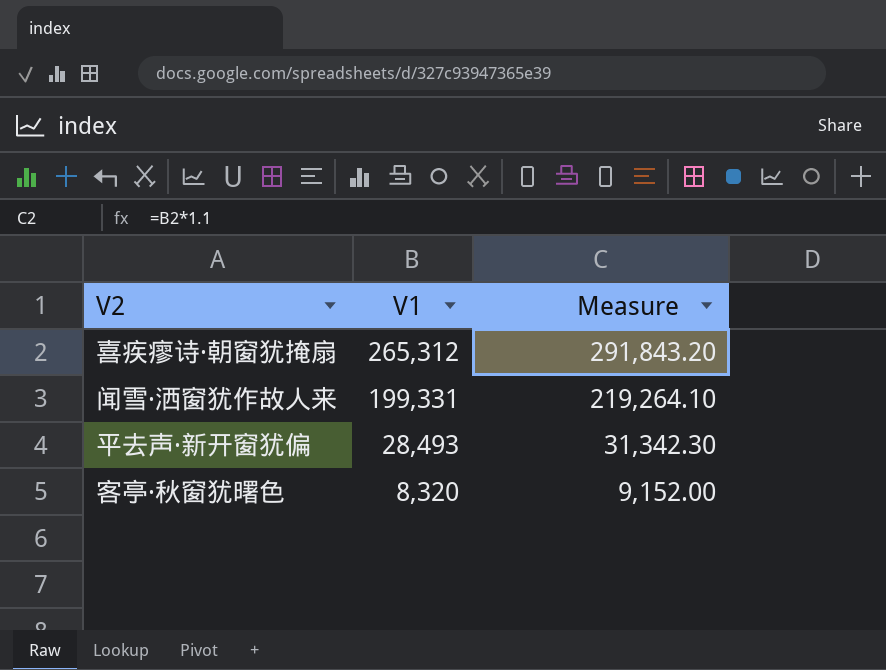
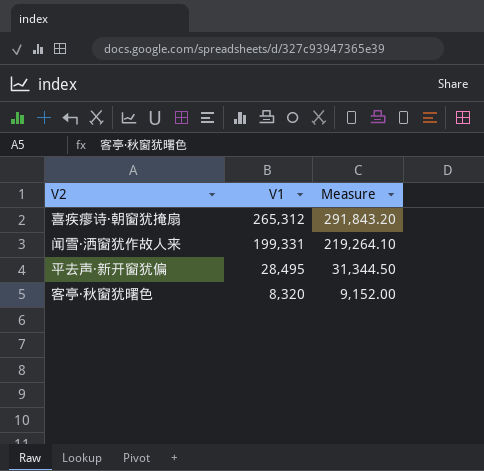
平去声·新开窗犹偏 | V1: 28,493 -> 28,495
平去声·新开窗犹偏 | Measure: 31,342.30 -> 31,344.50

